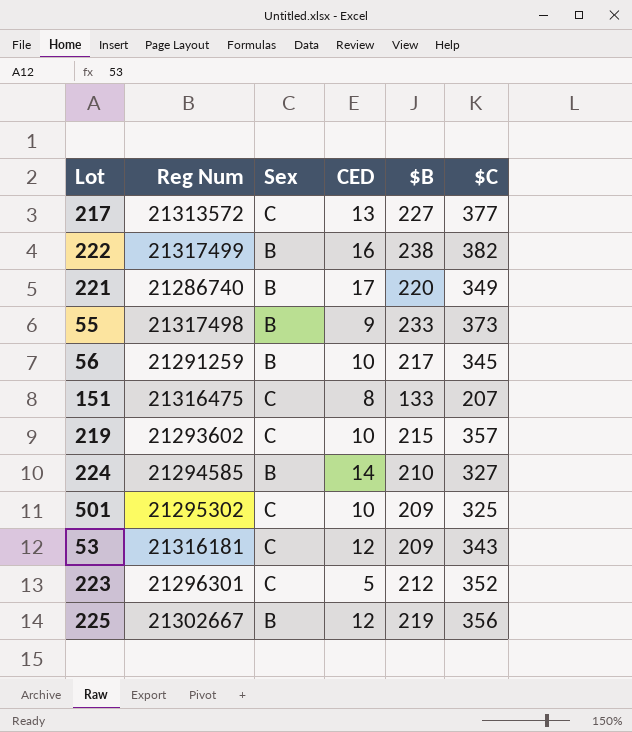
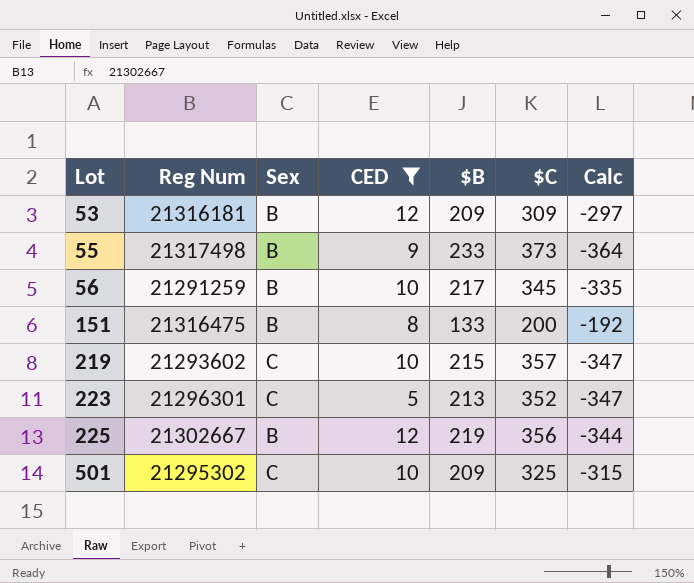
filter: none -> CED <= 12
row order: none -> Lot ascending
column Calc | formula: none -> [CED] - [$C]
53 | Sex: C -> B
53 | $C: 343 -> 309
151 | Sex: C -> B
151 | $C: 207 -> 200
223 | $B: 212 -> 213

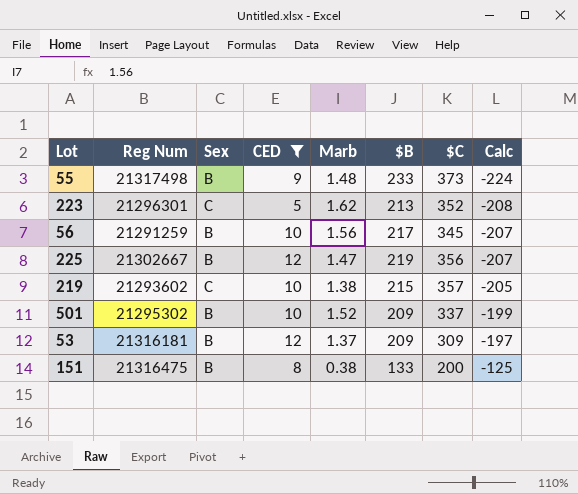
row order: Lot ascending -> Calc ascending
column Marb | position: none -> 5
column Calc | formula: [CED] - [$C] -> [CED] - [$B]
501 | Sex: C -> B
501 | $C: 325 -> 337

